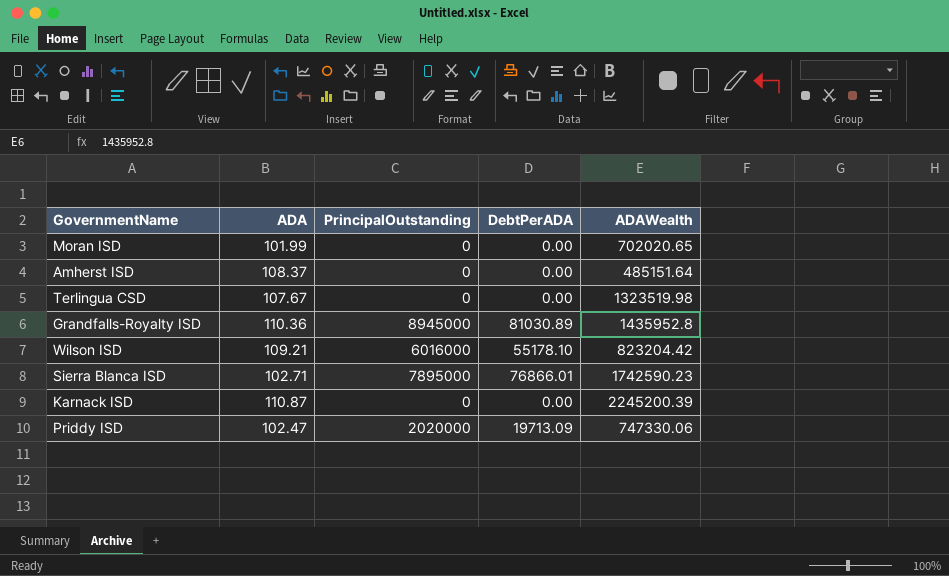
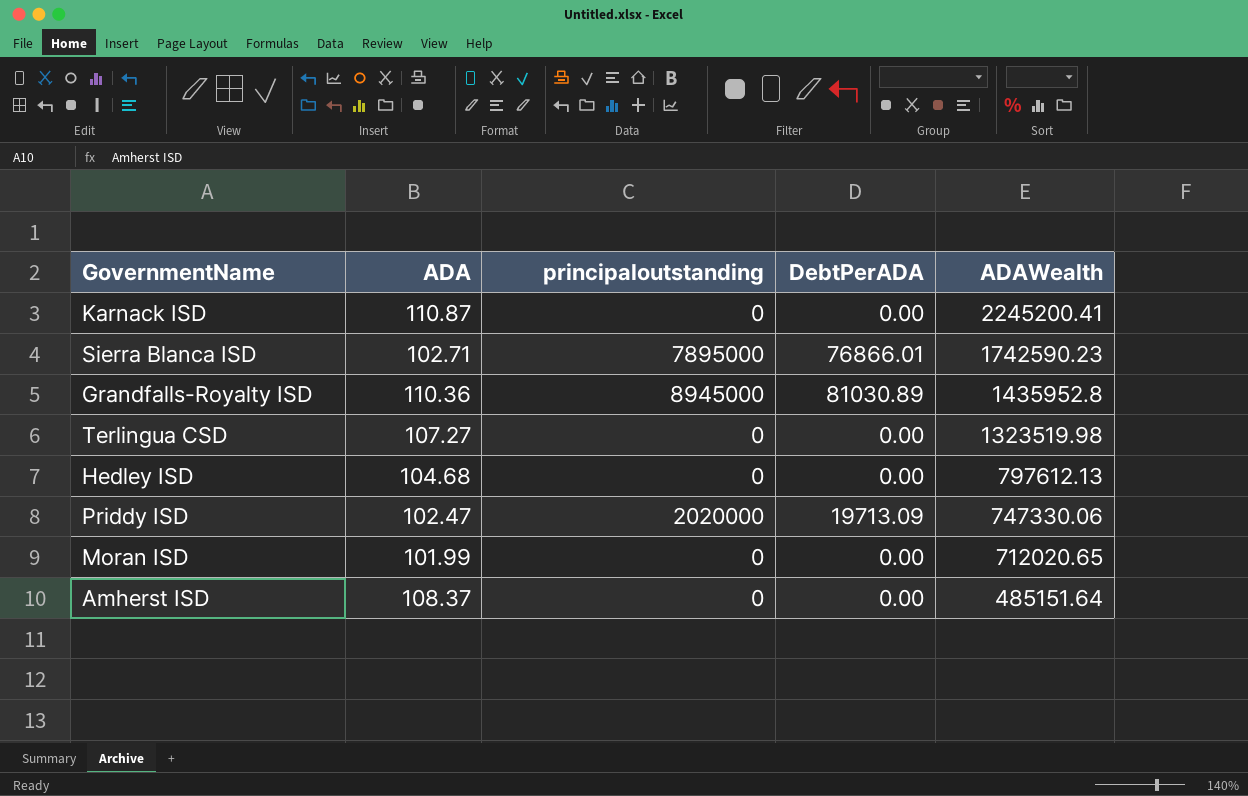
row order: none -> ADAWealth descending
column name: PrincipalOutstanding -> principaloutstanding
row Wilson ISD: 109.21 | 6016000 | 55178.10 | 823204.42 -> none
Karnack ISD | ADAWealth: 2245200.39 -> 2245200.41
Terlingua CSD | ADA: 107.67 -> 107.27
row Hedley ISD: none -> 104.68 | 0 | 0.00 | 797612.13
Moran ISD | ADAWealth: 702020.65 -> 712020.65

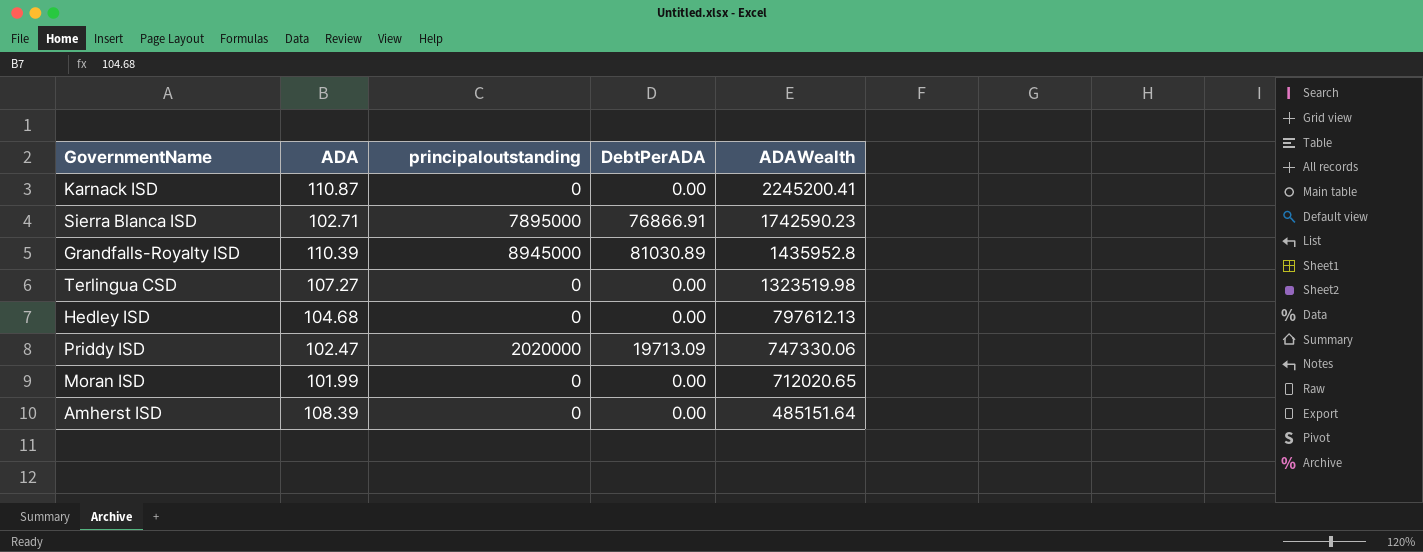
Sierra Blanca ISD | DebtPerADA: 76866.01 -> 76866.91
Grandfalls-Royalty ISD | ADA: 110.36 -> 110.39
Amherst ISD | ADA: 108.37 -> 108.39

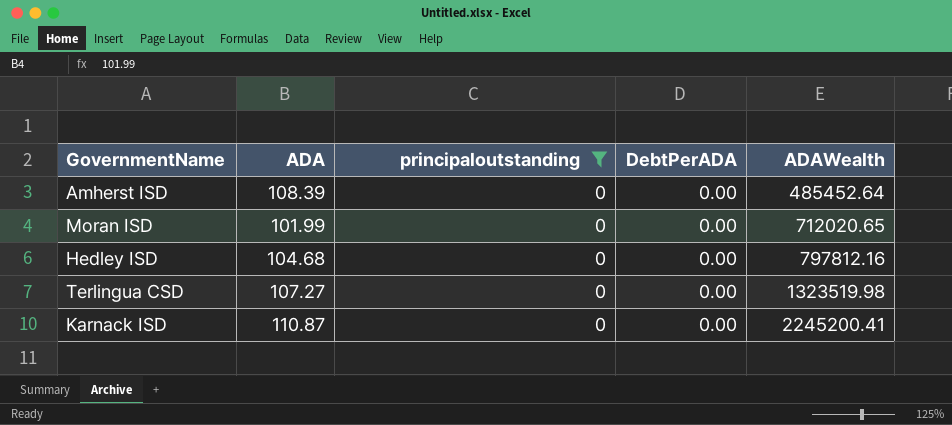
filter: none -> principaloutstanding = 0
row order: ADAWealth descending -> ADAWealth ascending
Amherst ISD | ADAWealth: 485151.64 -> 485452.64
Hedley ISD | ADAWealth: 797612.13 -> 797812.16

